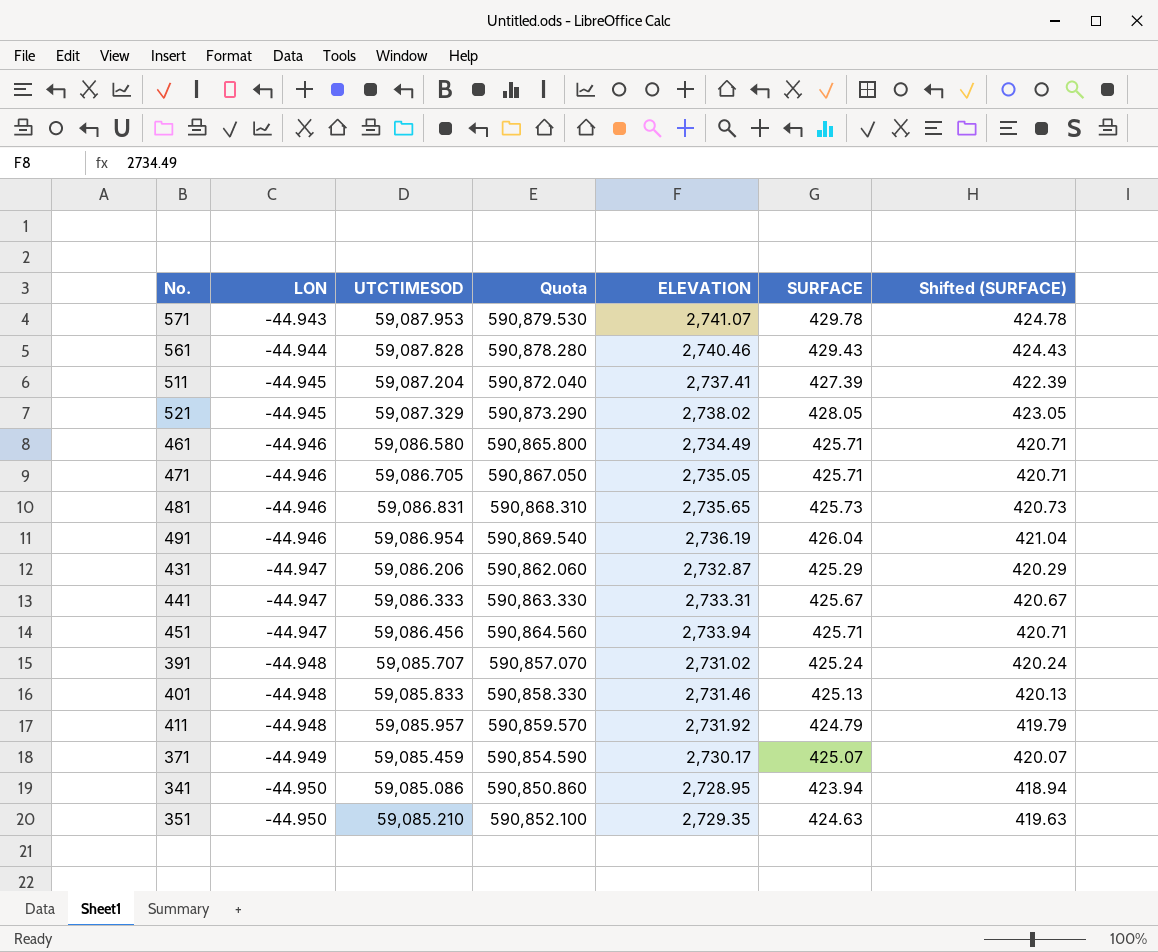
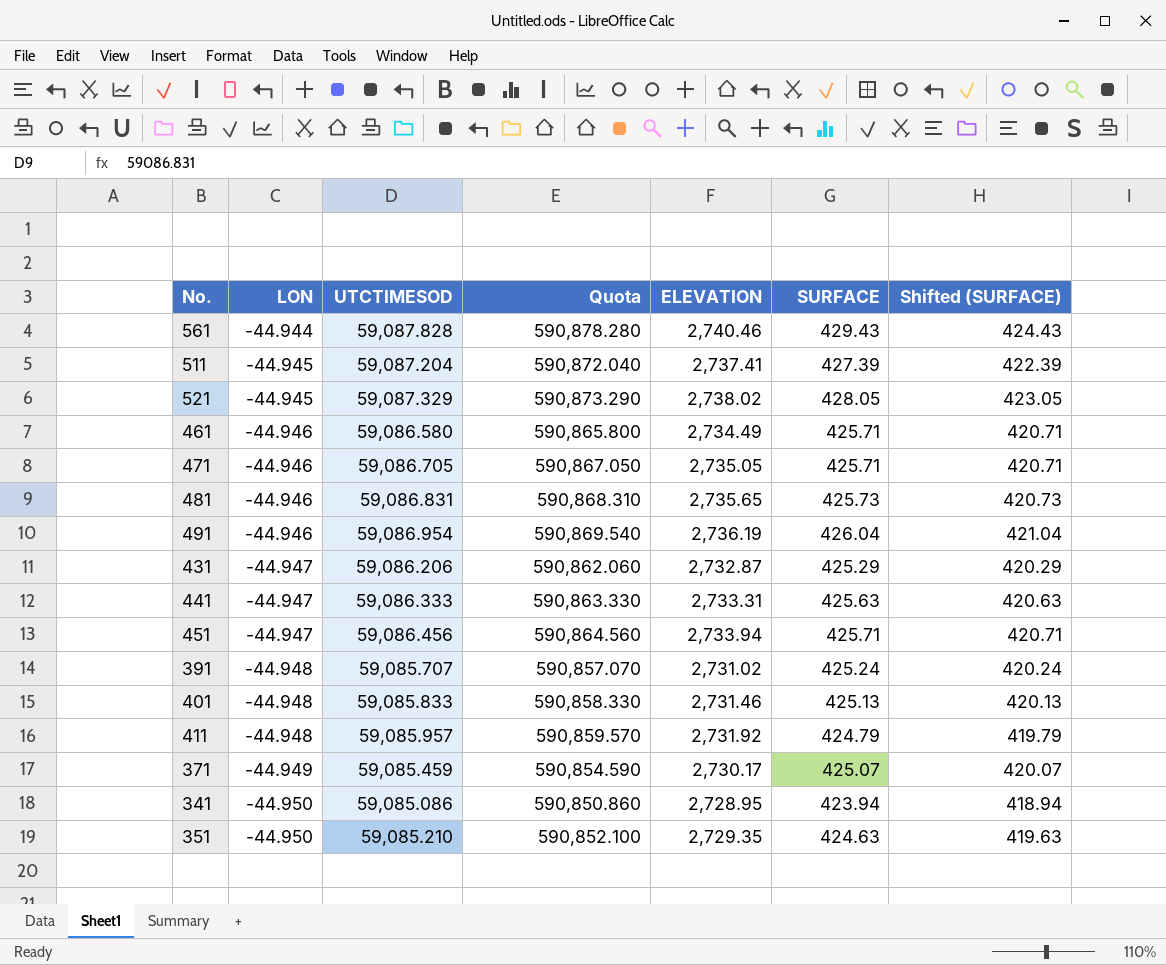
row 571: -44.943 | 59,087.953 | 590,879.530 | 2,741.07 | 429.78 | 424.78 -> none
441 | SURFACE: 425.67 -> 425.63
441 | Shifted (SURFACE): 420.67 -> 420.63

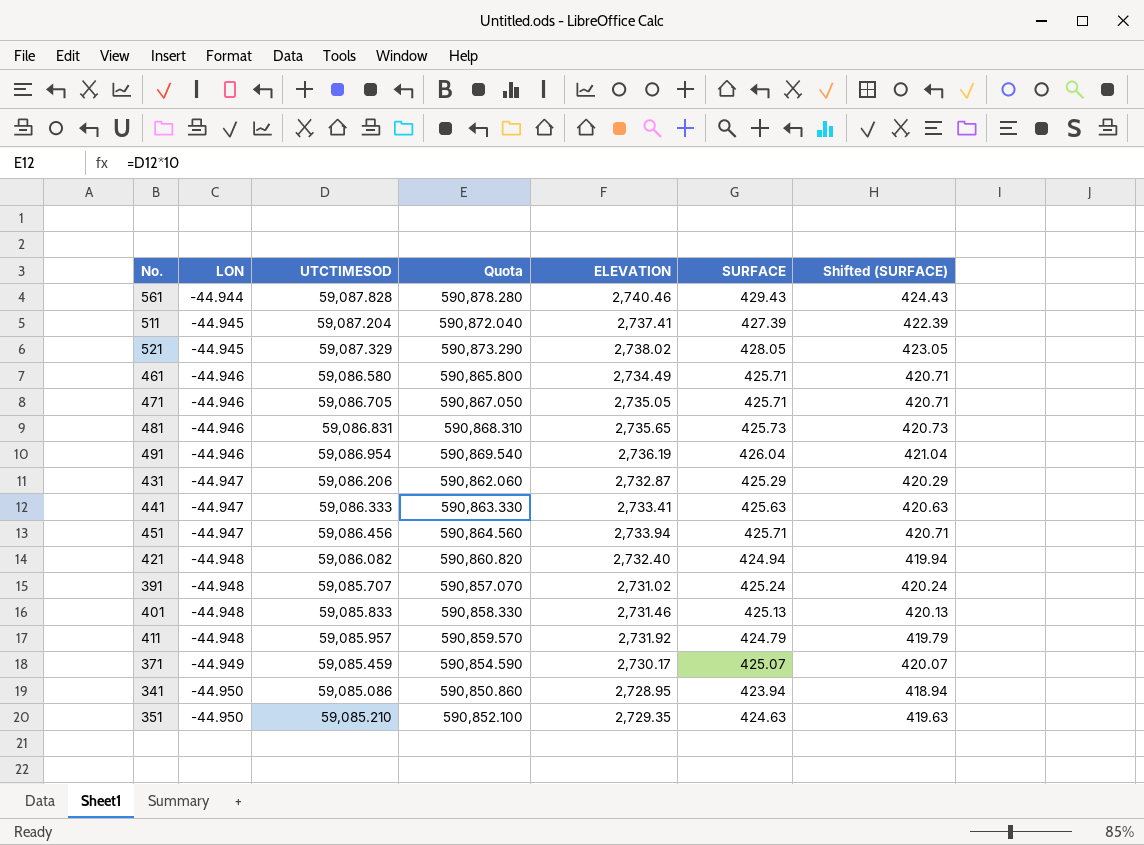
441 | ELEVATION: 2,733.31 -> 2,733.41
row 421: none -> -44.948 | 59,086.082 | 590,860.820 | 2,732.40 | 424.94 | 419.94

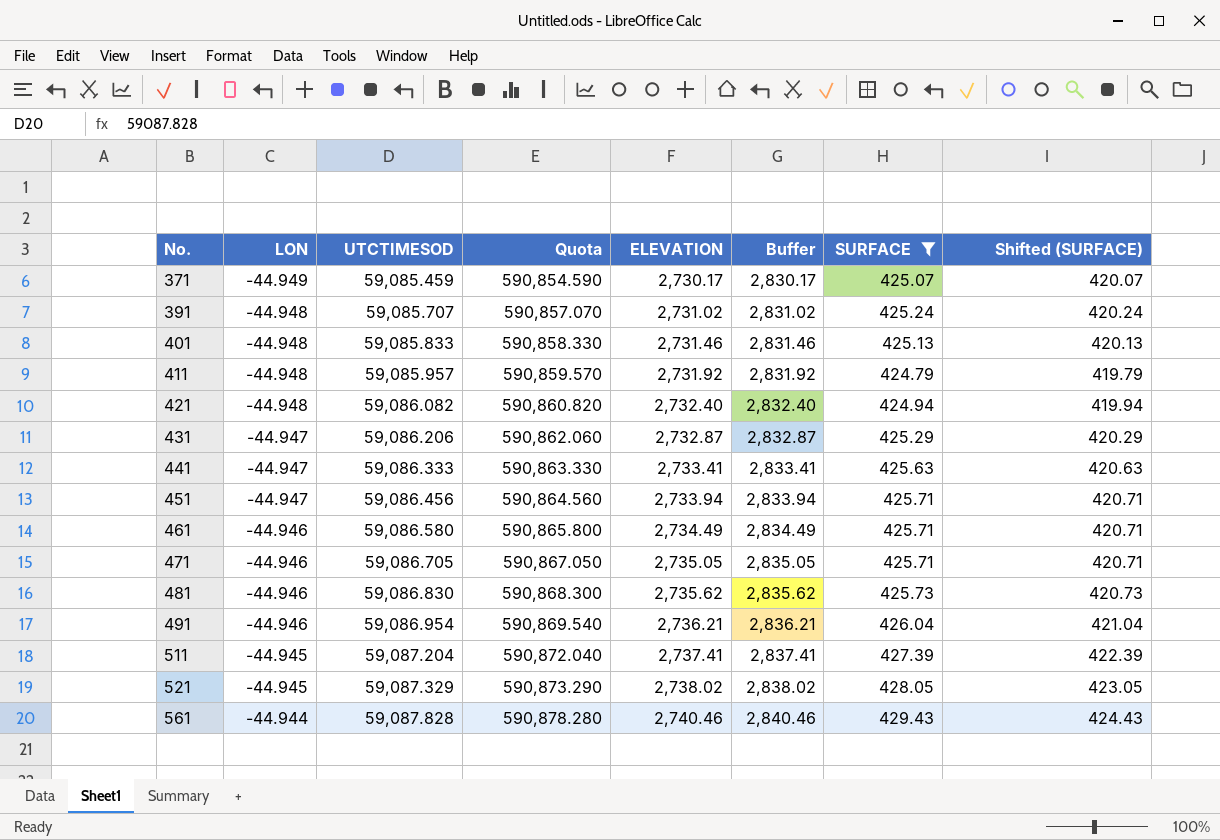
filter: none -> SURFACE >= 424.79
row order: LON descending -> No. ascending
column Buffer | formula: none -> [ELEVATION] + 100
481 | UTCTIMESOD: 59,086.831 -> 59,086.830
481 | Quota: 590,868.310 -> 590,868.300
481 | ELEVATION: 2,735.65 -> 2,735.62
491 | ELEVATION: 2,736.19 -> 2,736.21

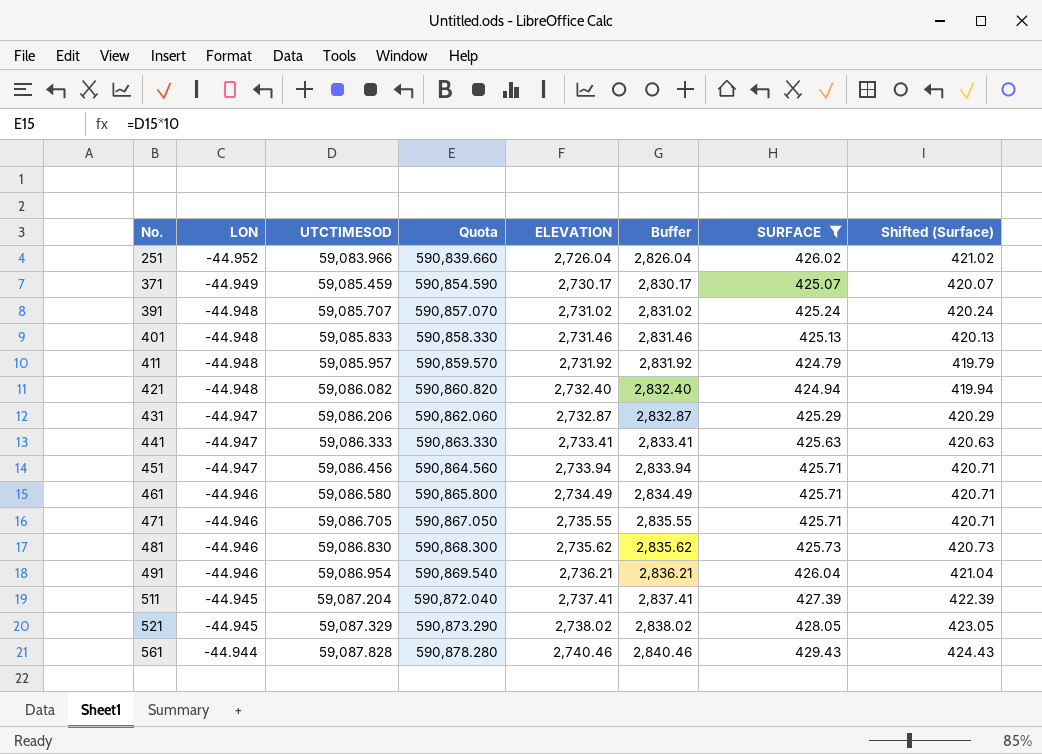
column name: Shifted (SURFACE) -> Shifted (Surface)
row 251: none -> -44.952 | 59,083.966 | 590,839.660 | 2,726.04 | 2,826.04 | 426.02 | 421.02
471 | ELEVATION: 2,735.05 -> 2,735.55
471 | Buffer: 2,835.05 -> 2,835.55

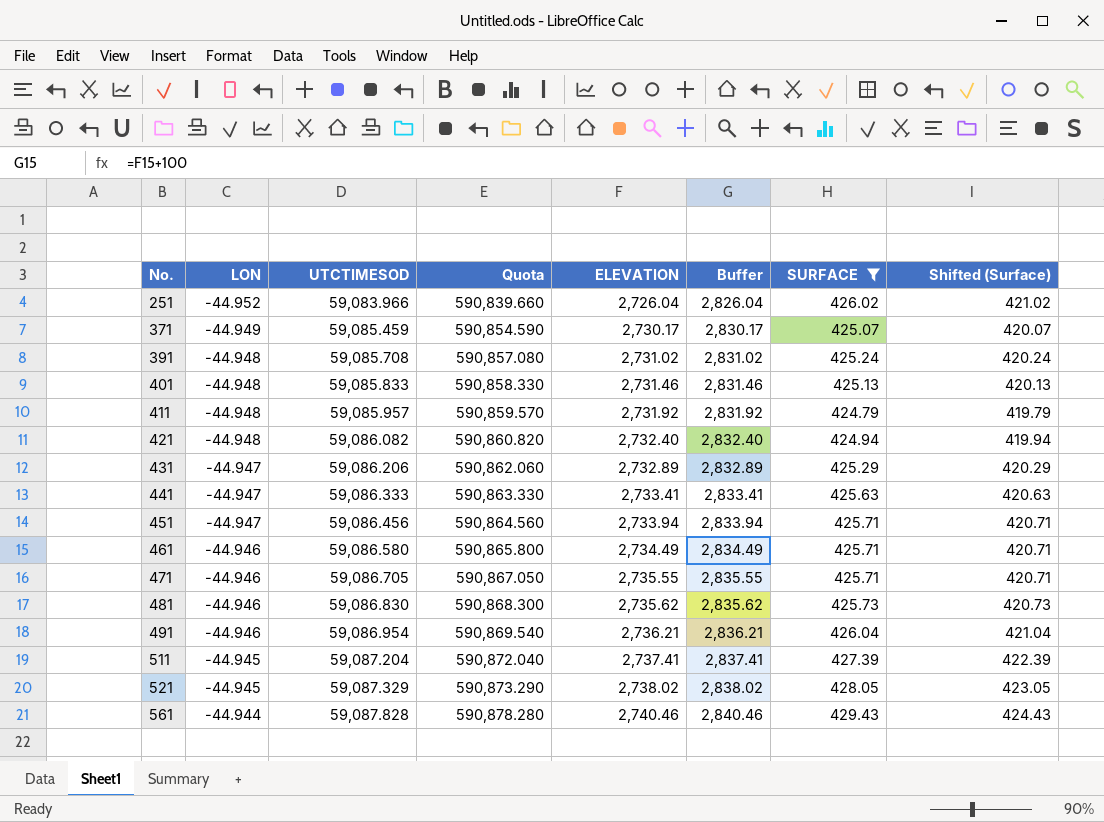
391 | UTCTIMESOD: 59,085.707 -> 59,085.708
391 | Quota: 590,857.070 -> 590,857.080
431 | ELEVATION: 2,732.87 -> 2,732.89
431 | Buffer: 2,832.87 -> 2,832.89

